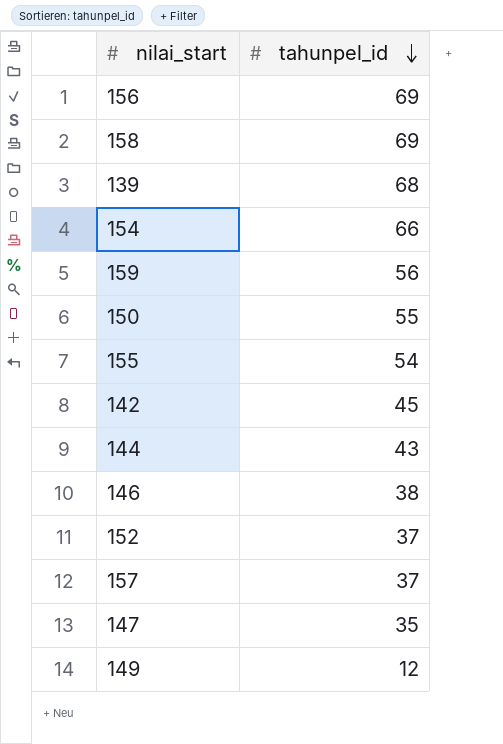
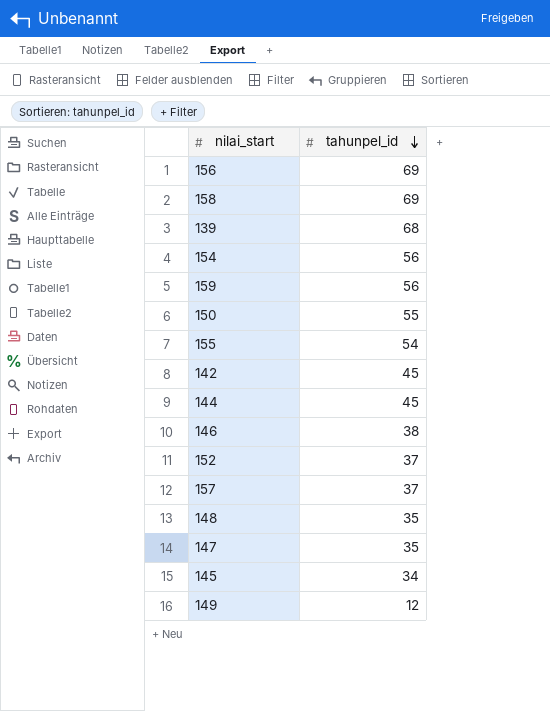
154 | tahunpel_id: 66 -> 56
144 | tahunpel_id: 43 -> 45
row 148: none -> 35
row 145: none -> 34

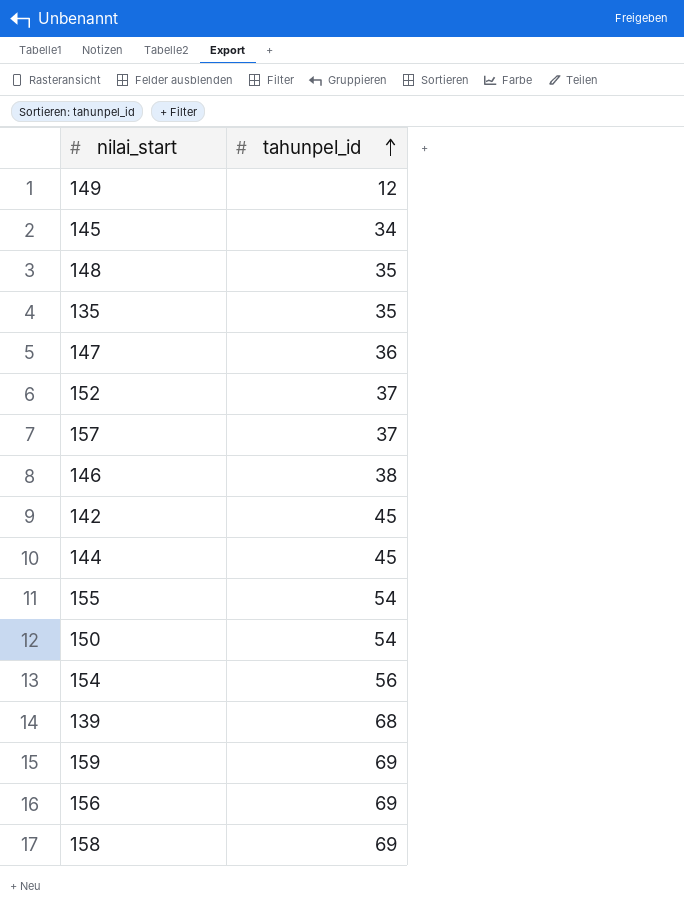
row order: tahunpel_id descending -> tahunpel_id ascending
row 135: none -> 35
147 | tahunpel_id: 35 -> 36
150 | tahunpel_id: 55 -> 54
159 | tahunpel_id: 56 -> 69

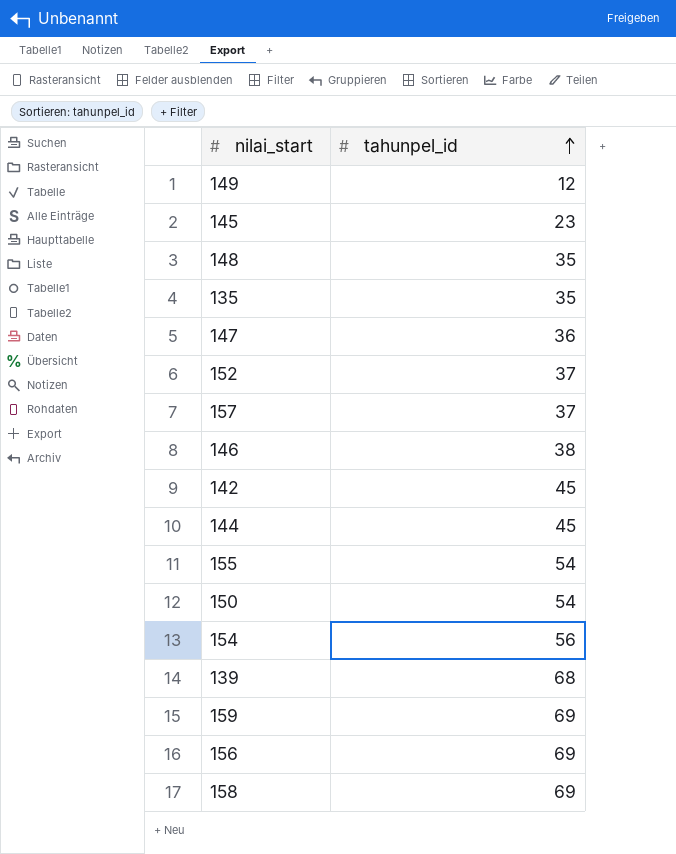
145 | tahunpel_id: 34 -> 23

